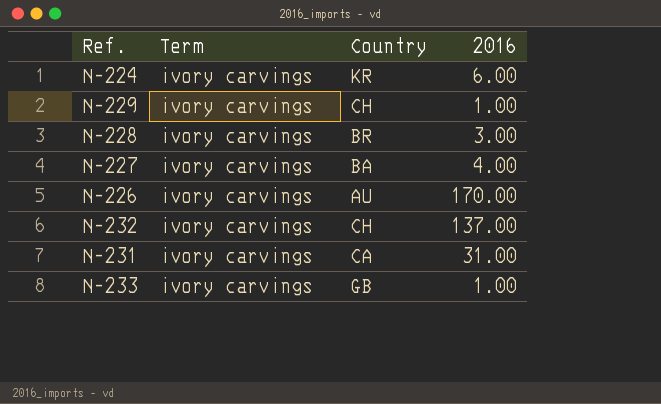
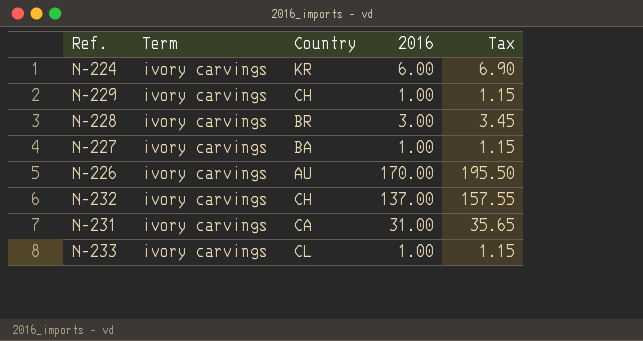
column Tax | formula: none -> [2016] * 1.15
N-227 | 2016: 4.00 -> 1.00
N-233 | Country: GB -> CL

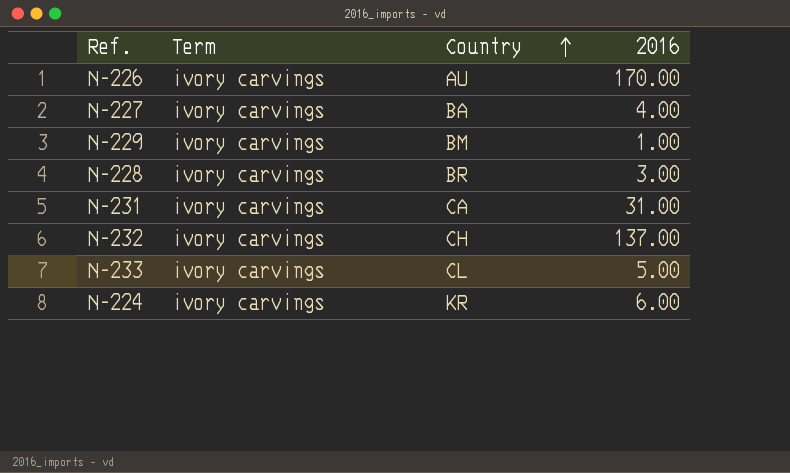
row order: none -> Country ascending
column Tax | formula: [2016] * 1.15 -> none
N-227 | 2016: 1.00 -> 4.00
N-229 | Country: CH -> BM
N-233 | 2016: 1.00 -> 5.00

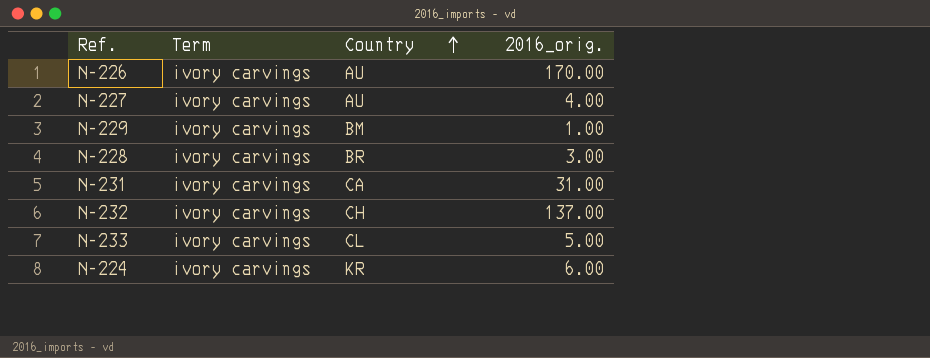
column name: 2016 -> 2016_orig.
N-227 | Country: BA -> AU

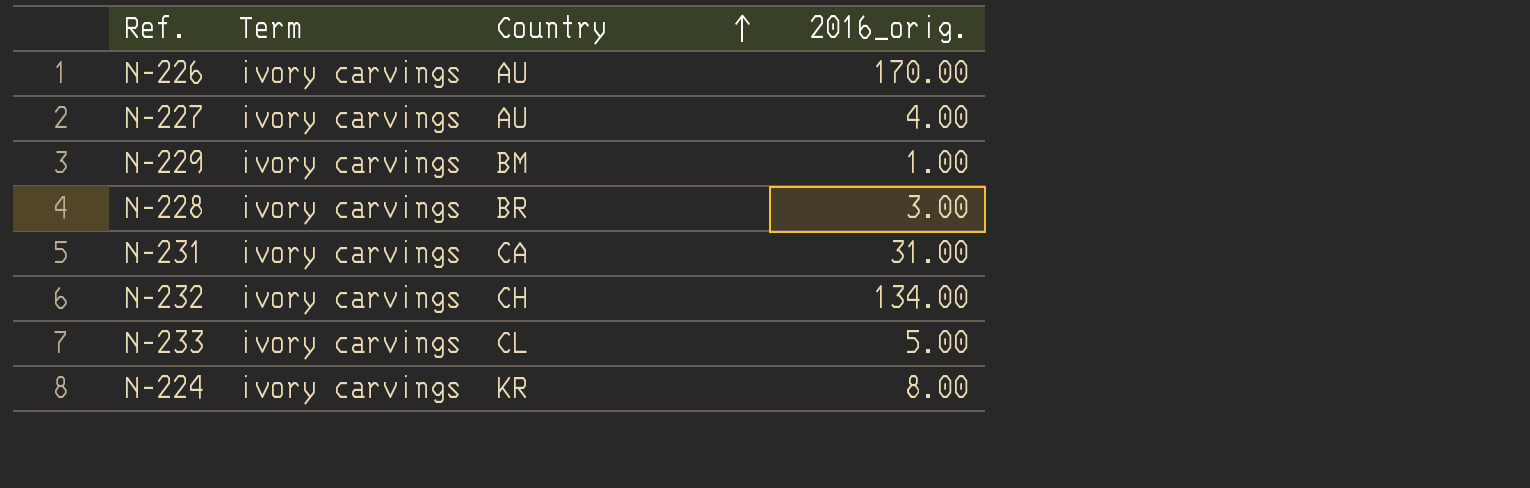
N-232 | 2016_orig.: 137.00 -> 134.00
N-224 | 2016_orig.: 6.00 -> 8.00

